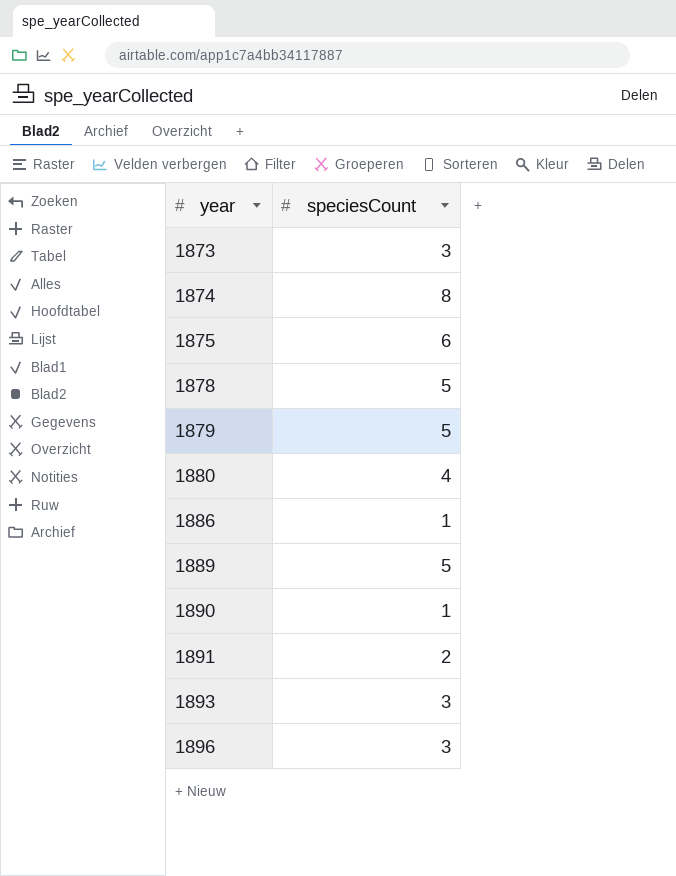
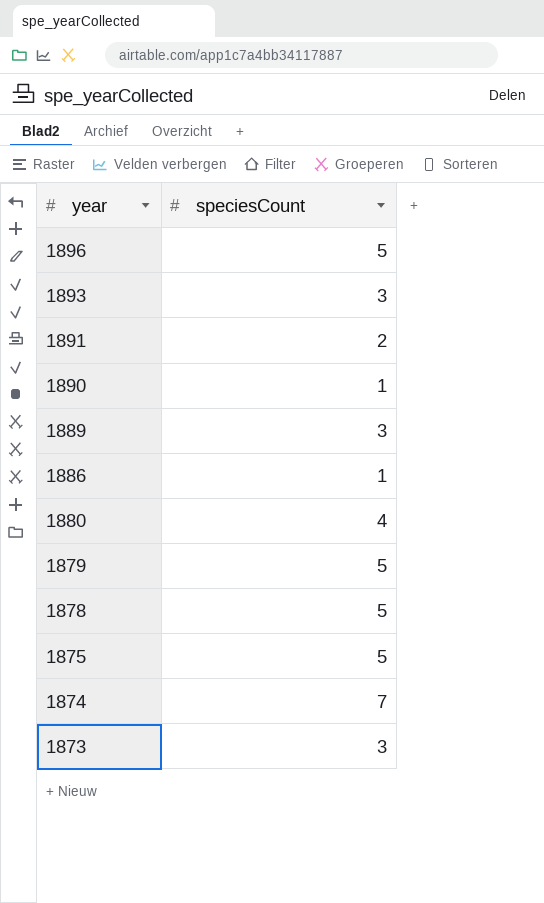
row order: year ascending -> year descending
1896 | speciesCount: 3 -> 5
1889 | speciesCount: 5 -> 3
1875 | speciesCount: 6 -> 5
1874 | speciesCount: 8 -> 7

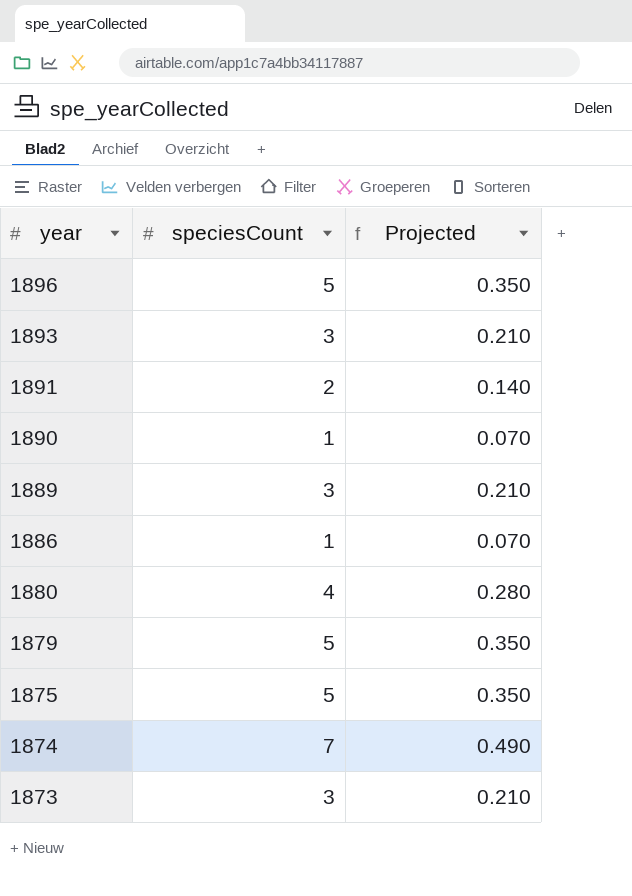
column Projected | formula: none -> [speciesCount] * 0.07
row 1878: 5 -> none

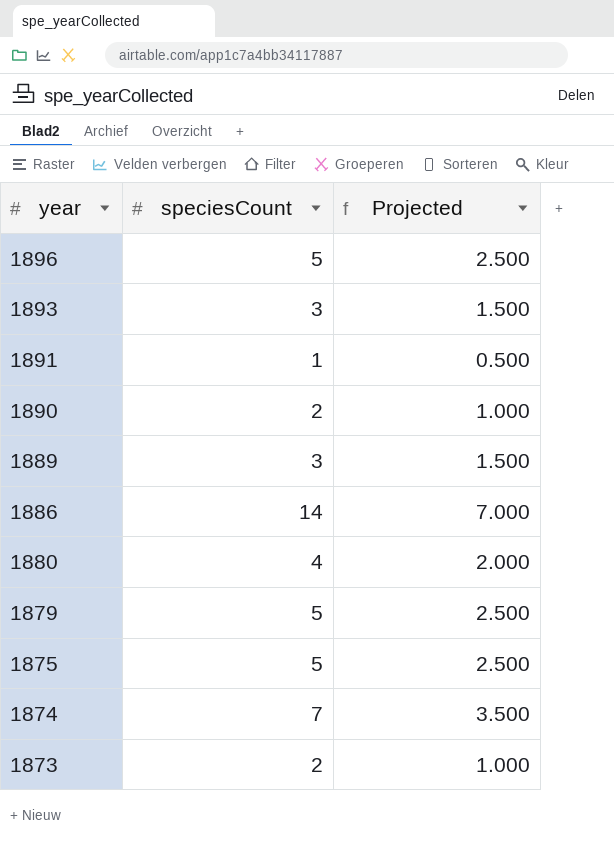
column Projected | formula: [speciesCount] * 0.07 -> [speciesCount] * 0.5
1891 | speciesCount: 2 -> 1
1890 | speciesCount: 1 -> 2
1886 | speciesCount: 1 -> 14
1873 | speciesCount: 3 -> 2

